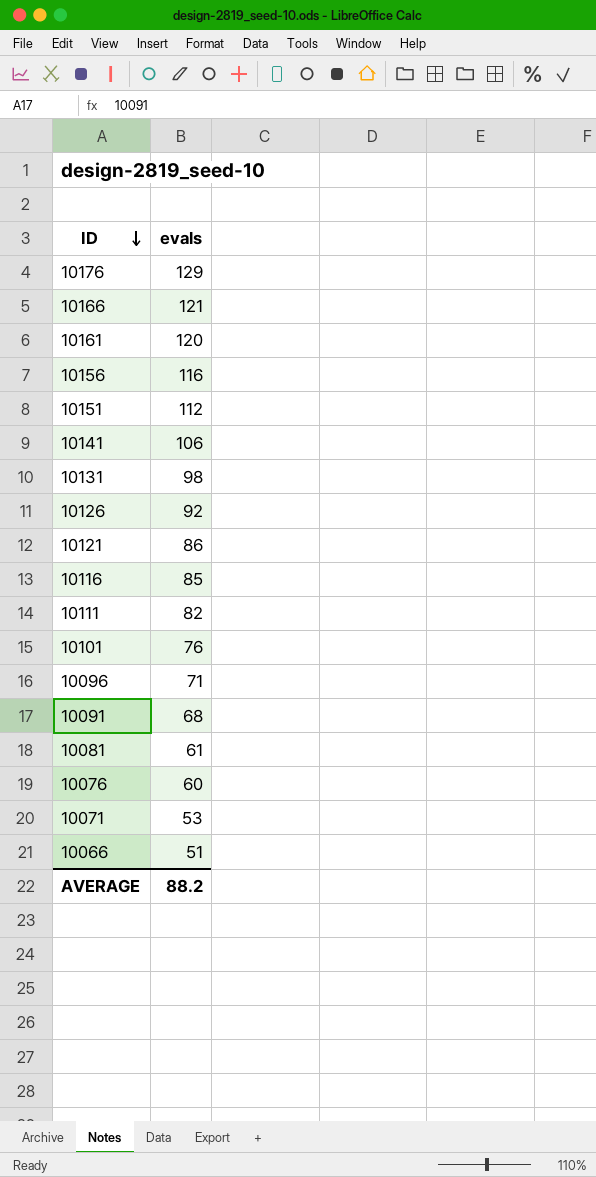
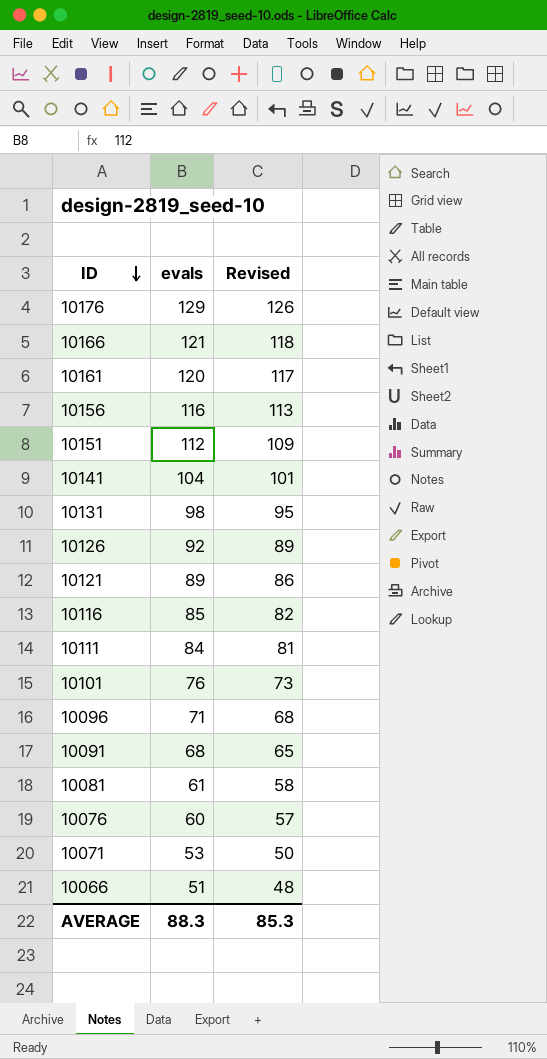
column Revised | formula: none -> [evals] - 3
10141 | evals: 106 -> 104
10121 | evals: 86 -> 89
10111 | evals: 82 -> 84
AVERAGE | evals: 88.2 -> 88.3

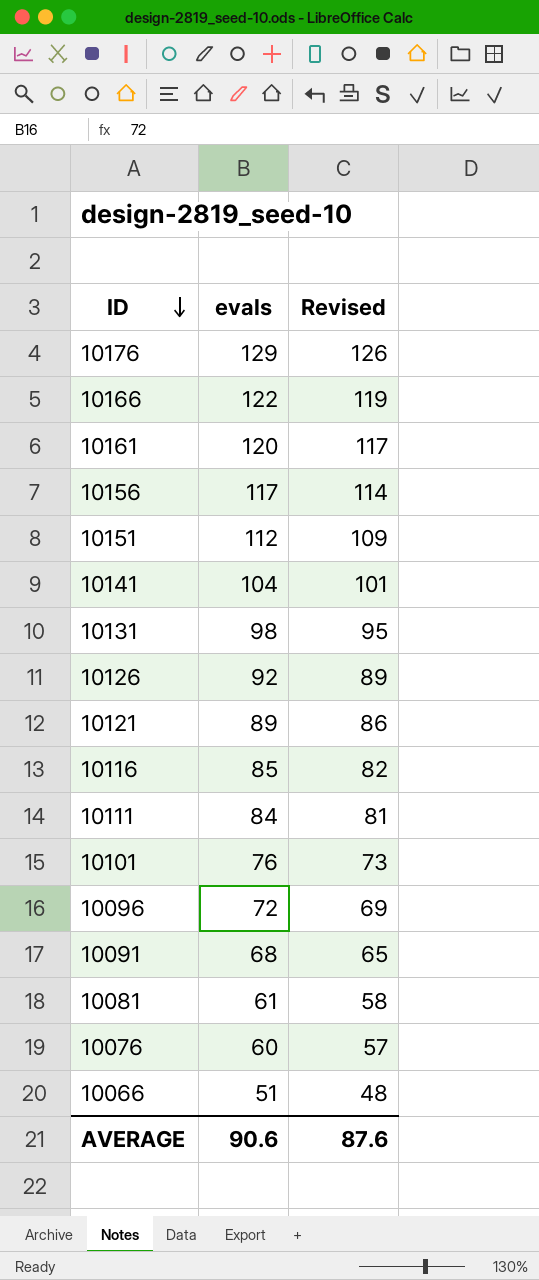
row 10071: 53 | 50 -> none
10166 | evals: 121 -> 122
10166 | Revised: 118 -> 119
10156 | evals: 116 -> 117
10156 | Revised: 113 -> 114
10096 | evals: 71 -> 72
10096 | Revised: 68 -> 69
AVERAGE | evals: 88.3 -> 90.6
AVERAGE | Revised: 85.3 -> 87.6

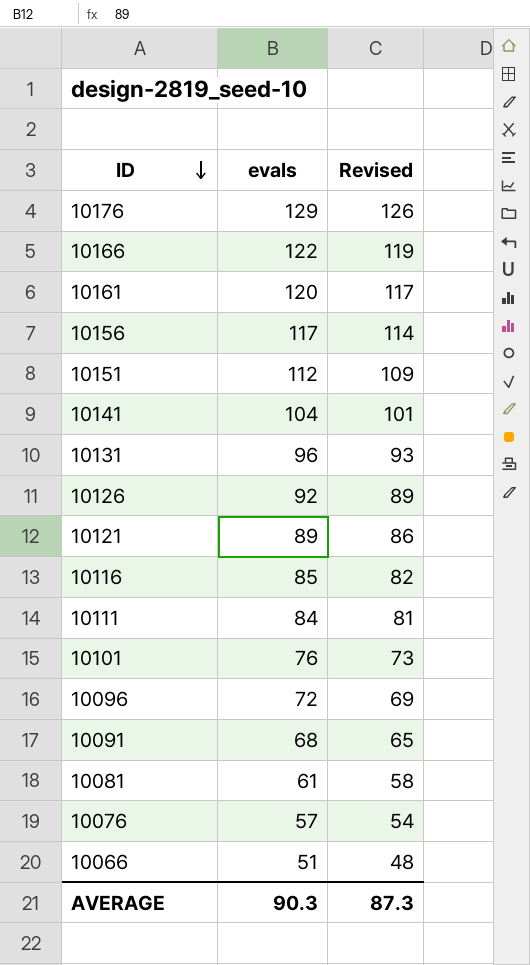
10131 | evals: 98 -> 96
10131 | Revised: 95 -> 93
10076 | evals: 60 -> 57
10076 | Revised: 57 -> 54
AVERAGE | evals: 90.6 -> 90.3
AVERAGE | Revised: 87.6 -> 87.3

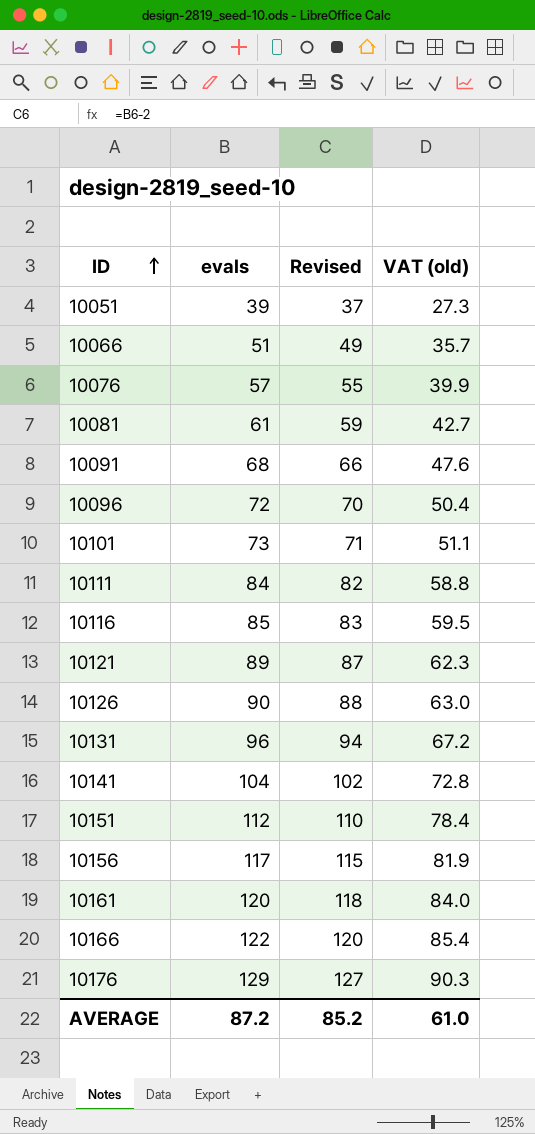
row order: ID descending -> ID ascending
column Revised | formula: [evals] - 3 -> [evals] - 2
column VAT (old) | formula: none -> [evals] * 0.7
row 10051: none -> 39 | 37 | 27.3
10101 | evals: 76 -> 73
10126 | evals: 92 -> 90
AVERAGE | evals: 90.3 -> 87.2
AVERAGE | Revised: 87.3 -> 85.2

